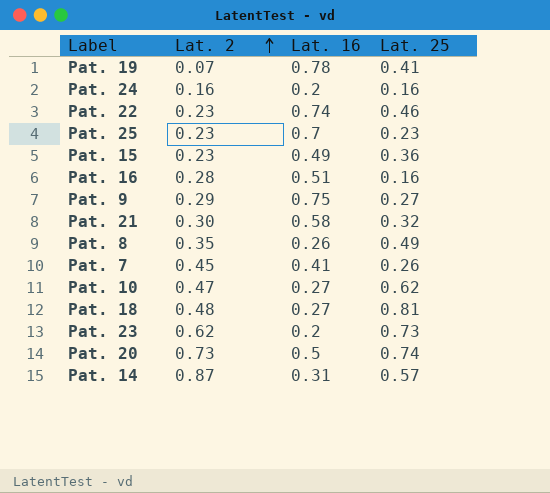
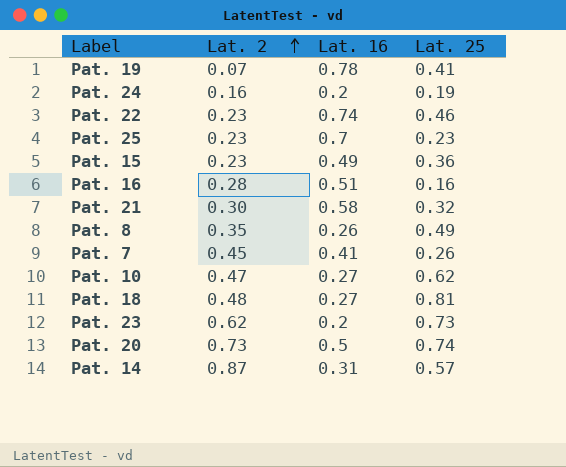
row Pat. 9: 0.29 | 0.75 | 0.27 -> none
Pat. 24 | Lat. 25: 0.16 -> 0.19

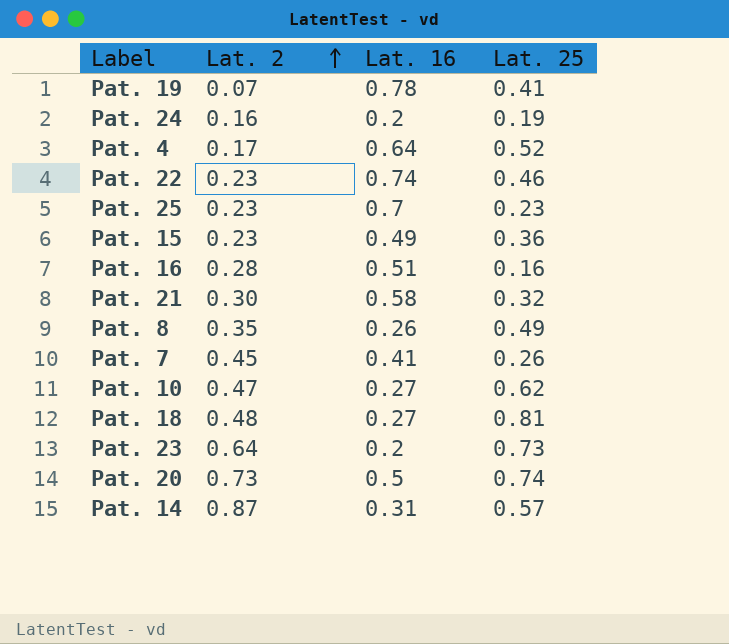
row Pat. 4: none -> 0.17 | 0.64 | 0.52
Pat. 23 | Lat. 2: 0.62 -> 0.64

